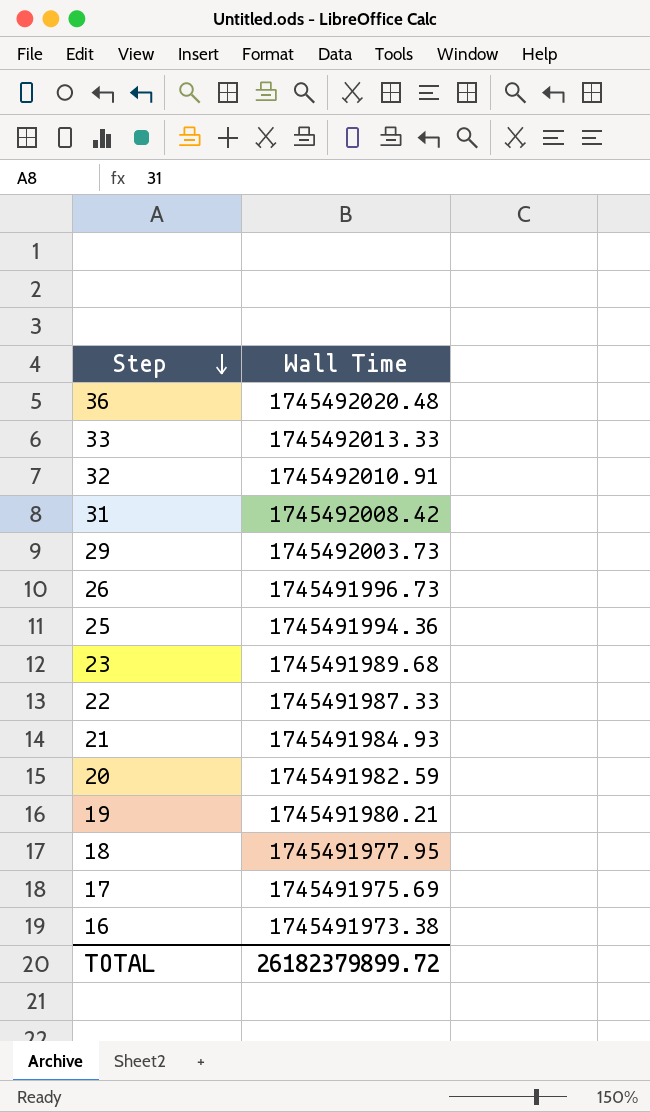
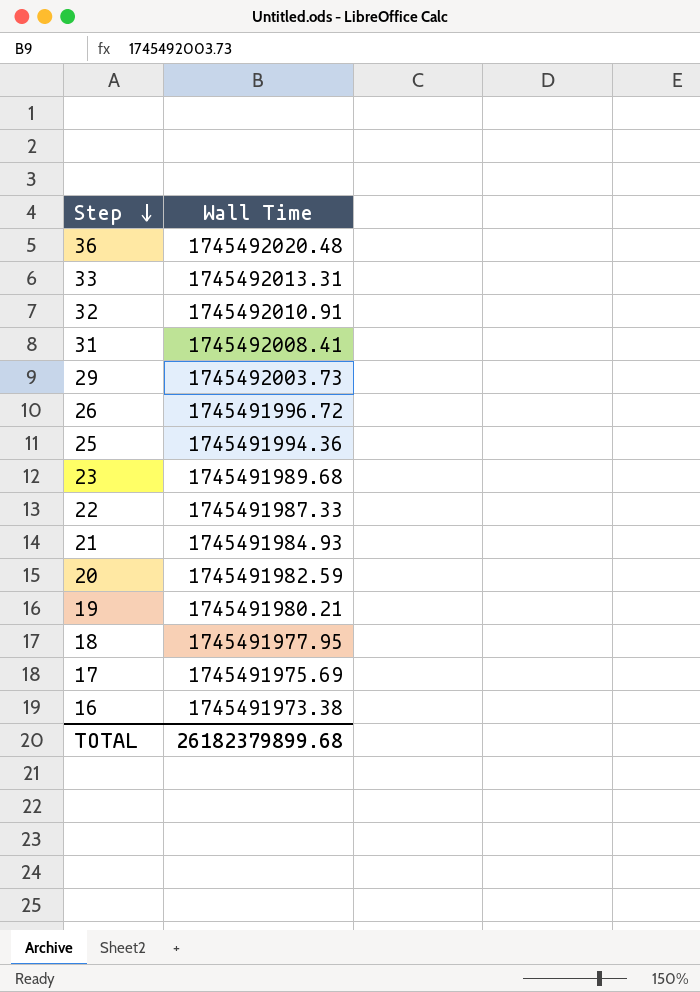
33 | Wall Time: 1745492013.33 -> 1745492013.31
31 | Wall Time: 1745492008.42 -> 1745492008.41
26 | Wall Time: 1745491996.73 -> 1745491996.72
TOTAL | Wall Time: 26182379899.72 -> 26182379899.68

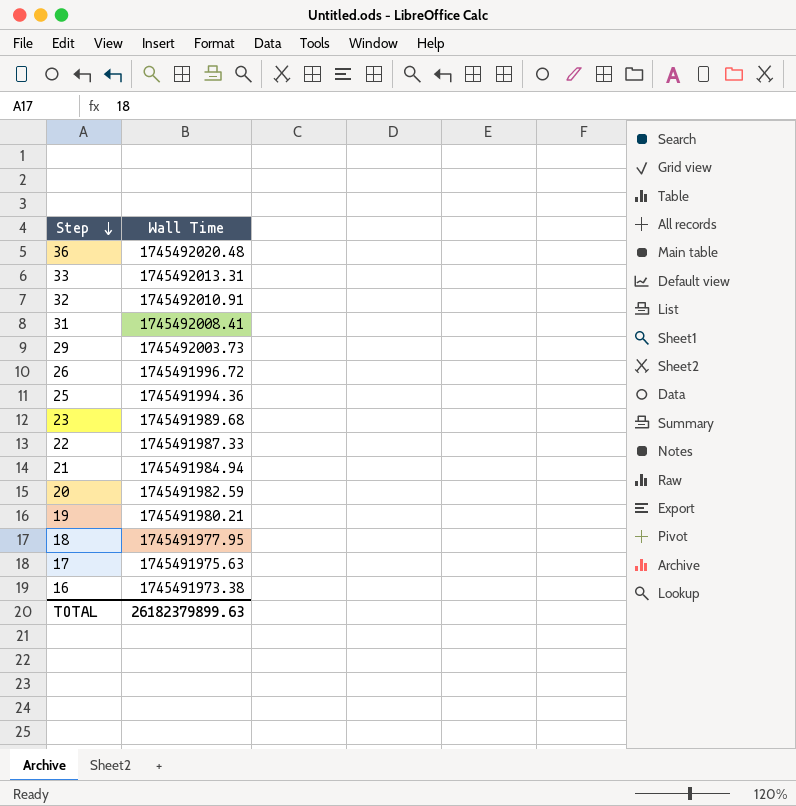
21 | Wall Time: 1745491984.93 -> 1745491984.94
17 | Wall Time: 1745491975.69 -> 1745491975.63
TOTAL | Wall Time: 26182379899.68 -> 26182379899.63

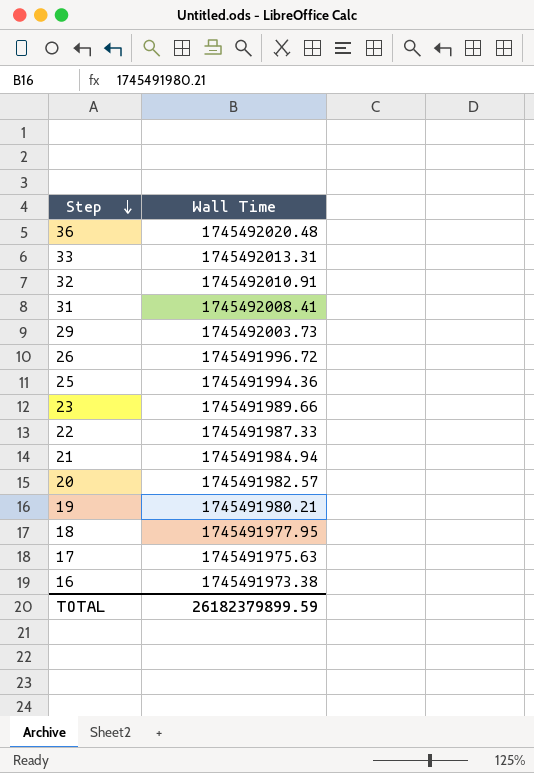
23 | Wall Time: 1745491989.68 -> 1745491989.66
20 | Wall Time: 1745491982.59 -> 1745491982.57
TOTAL | Wall Time: 26182379899.63 -> 26182379899.59

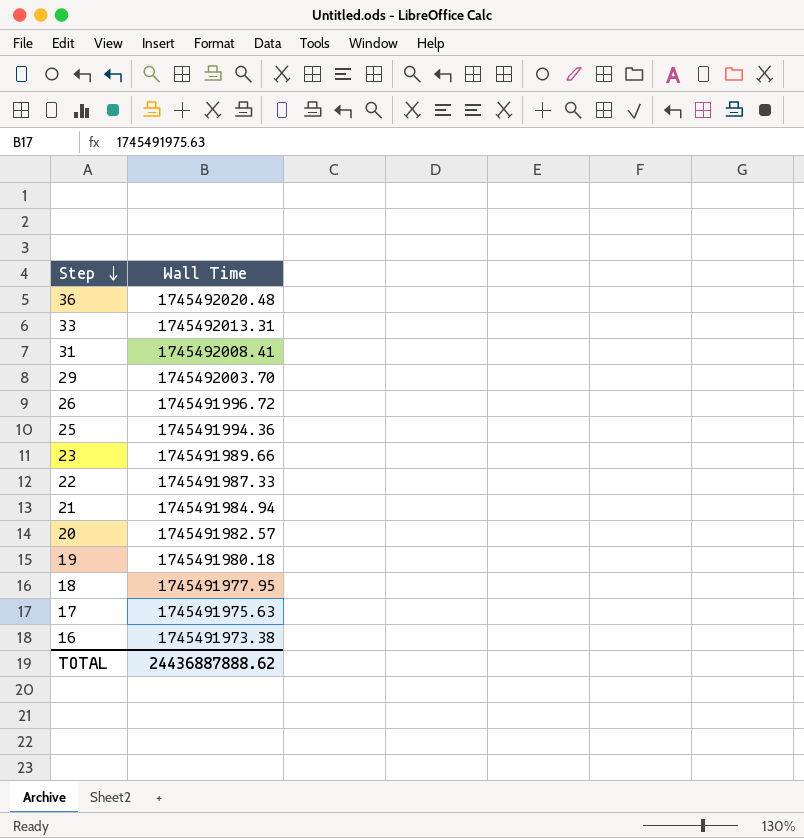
row 32: 1745492010.91 -> none
29 | Wall Time: 1745492003.73 -> 1745492003.70
19 | Wall Time: 1745491980.21 -> 1745491980.18
TOTAL | Wall Time: 26182379899.59 -> 24436887888.62

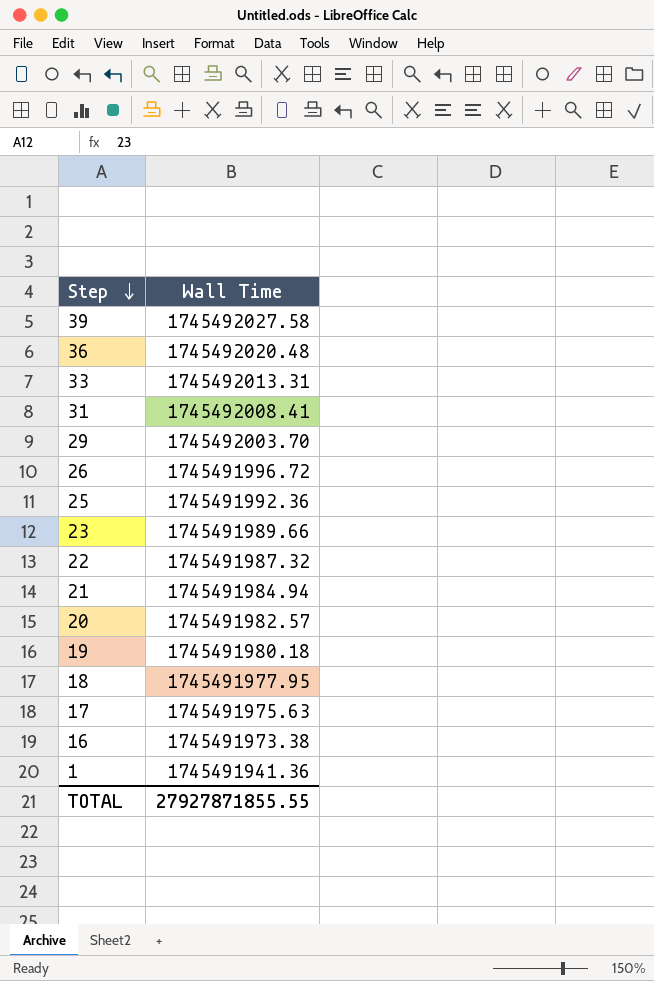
row 39: none -> 1745492027.58
25 | Wall Time: 1745491994.36 -> 1745491992.36
22 | Wall Time: 1745491987.33 -> 1745491987.32
row 1: none -> 1745491941.36
TOTAL | Wall Time: 24436887888.62 -> 27927871855.55

